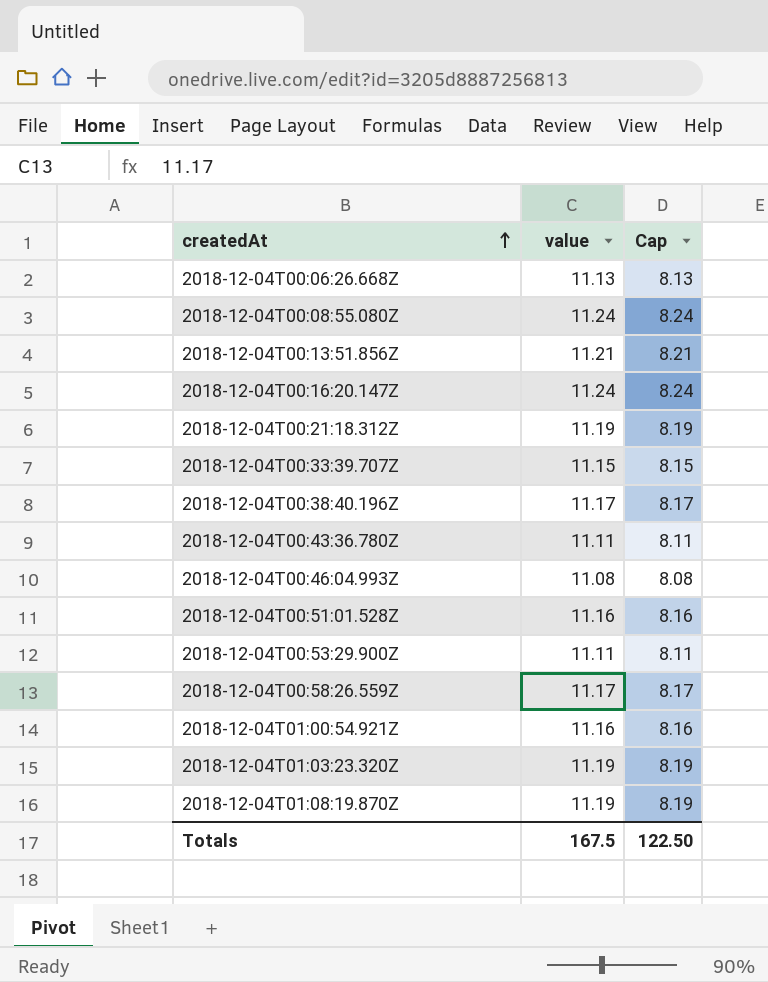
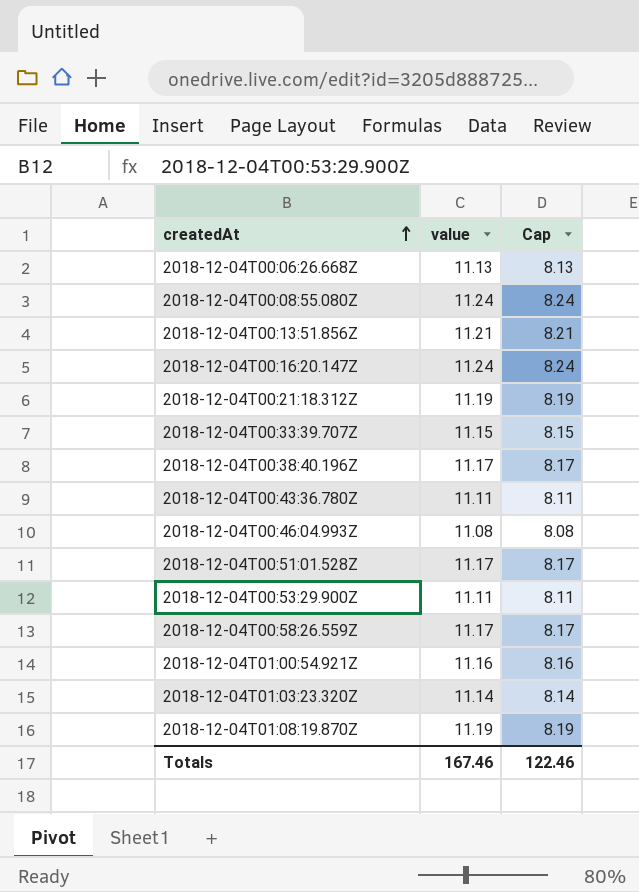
2018-12-04T00:51:01.528Z | value: 11.16 -> 11.17
2018-12-04T00:51:01.528Z | Cap: 8.16 -> 8.17
2018-12-04T01:03:23.320Z | value: 11.19 -> 11.14
2018-12-04T01:03:23.320Z | Cap: 8.19 -> 8.14
Totals | value: 167.5 -> 167.46
Totals | Cap: 122.50 -> 122.46

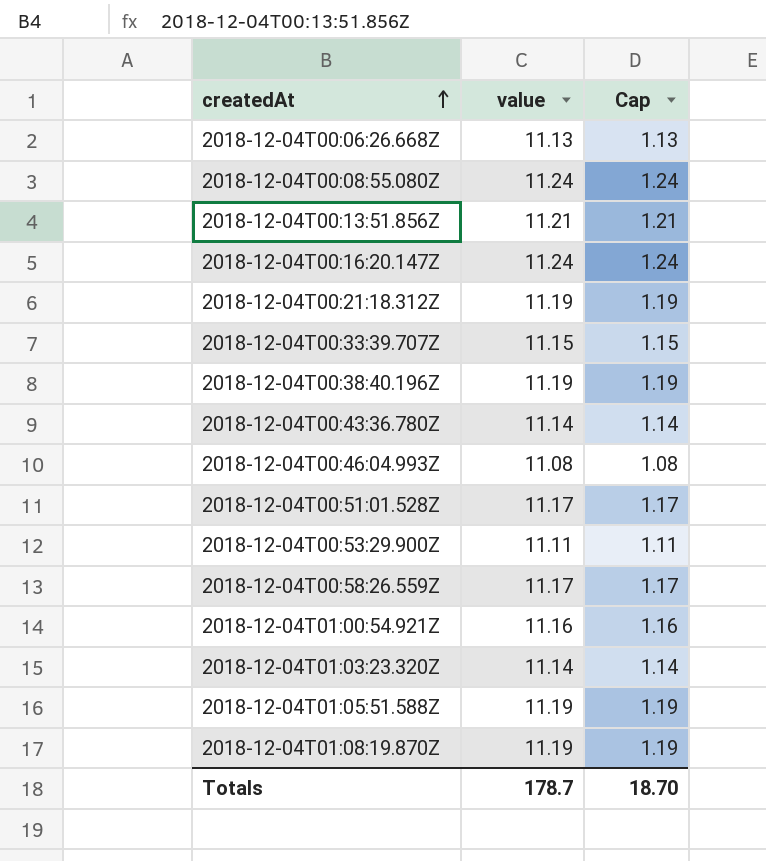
column Cap | formula: [value] - 3 -> [value] - 10
2018-12-04T00:38:40.196Z | value: 11.17 -> 11.19
2018-12-04T00:43:36.780Z | value: 11.11 -> 11.14
row 2018-12-04T01:05:51.588Z: none -> 11.19 | 1.19
Totals | value: 167.46 -> 178.7
Totals | Cap: 122.46 -> 18.70

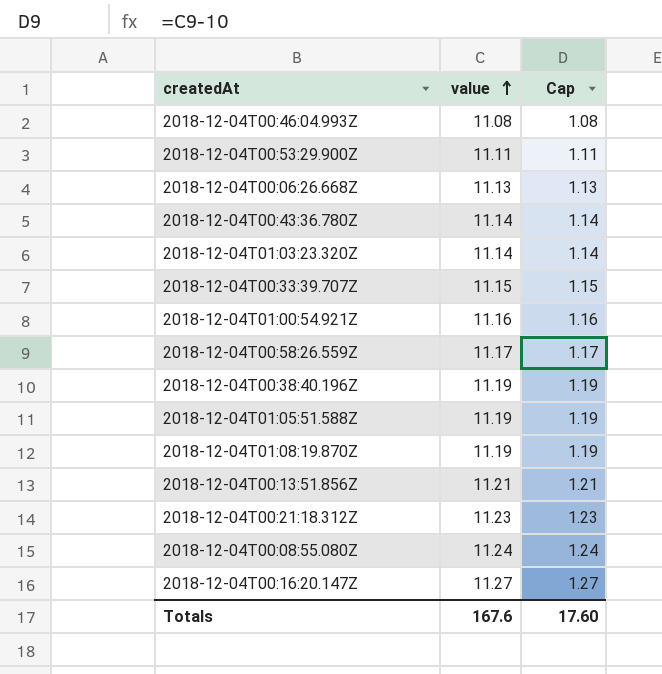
row order: createdAt ascending -> value ascending
row 2018-12-04T00:51:01.528Z: 11.17 | 1.17 -> none
2018-12-04T00:21:18.312Z | value: 11.19 -> 11.23
2018-12-04T00:21:18.312Z | Cap: 1.19 -> 1.23
2018-12-04T00:16:20.147Z | value: 11.24 -> 11.27
2018-12-04T00:16:20.147Z | Cap: 1.24 -> 1.27
Totals | value: 178.7 -> 167.6
Totals | Cap: 18.70 -> 17.60

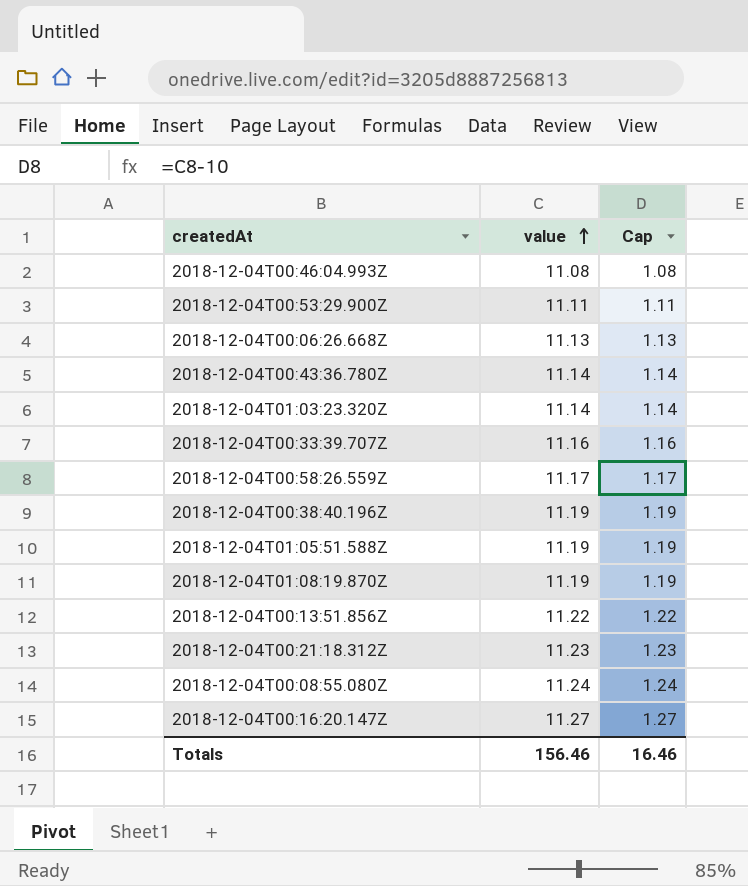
row 2018-12-04T01:00:54.921Z: 11.16 | 1.16 -> none
2018-12-04T00:33:39.707Z | value: 11.15 -> 11.16
2018-12-04T00:33:39.707Z | Cap: 1.15 -> 1.16
2018-12-04T00:13:51.856Z | value: 11.21 -> 11.22
2018-12-04T00:13:51.856Z | Cap: 1.21 -> 1.22
Totals | value: 167.6 -> 156.46
Totals | Cap: 17.60 -> 16.46

